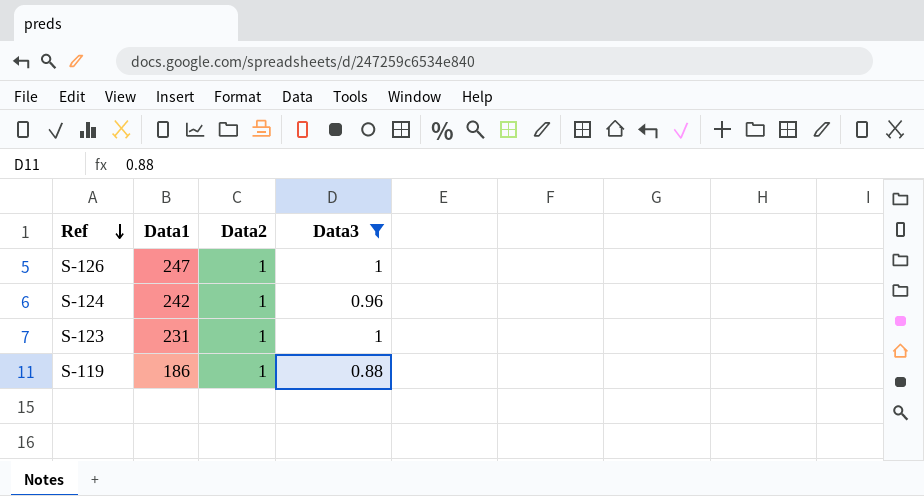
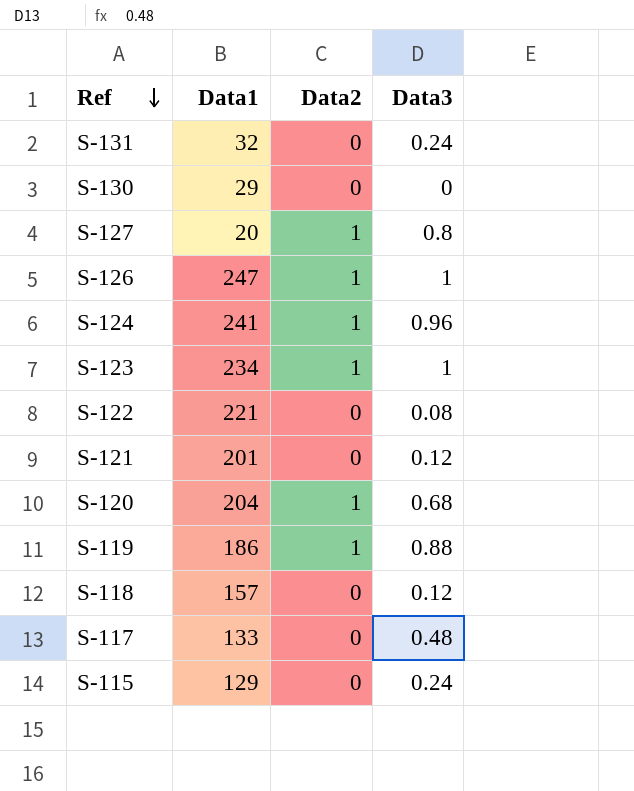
filter: Data3 >= 0.88 -> none
S-124 | Data1: 242 -> 241
S-123 | Data1: 231 -> 234

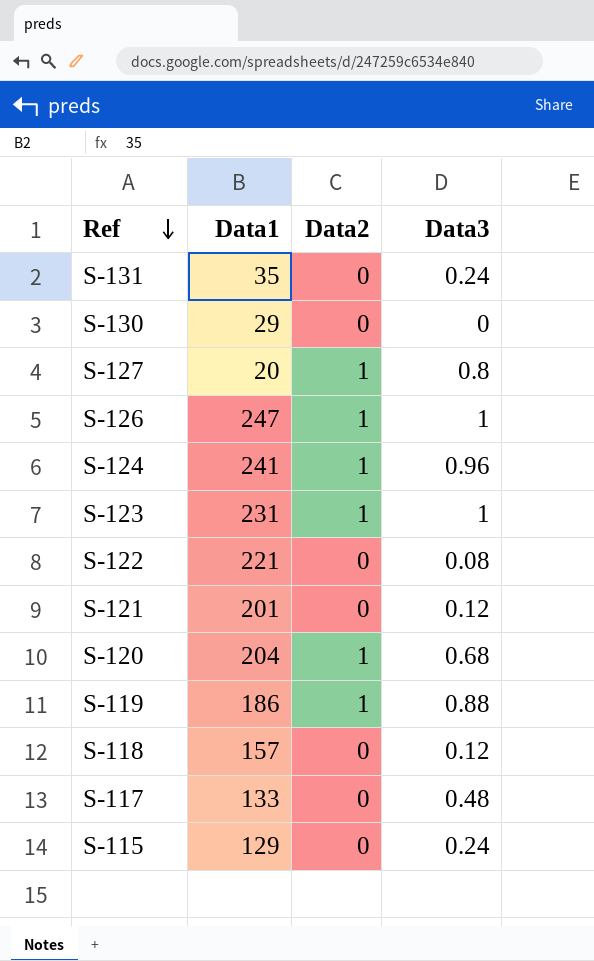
S-131 | Data1: 32 -> 35
S-123 | Data1: 234 -> 231

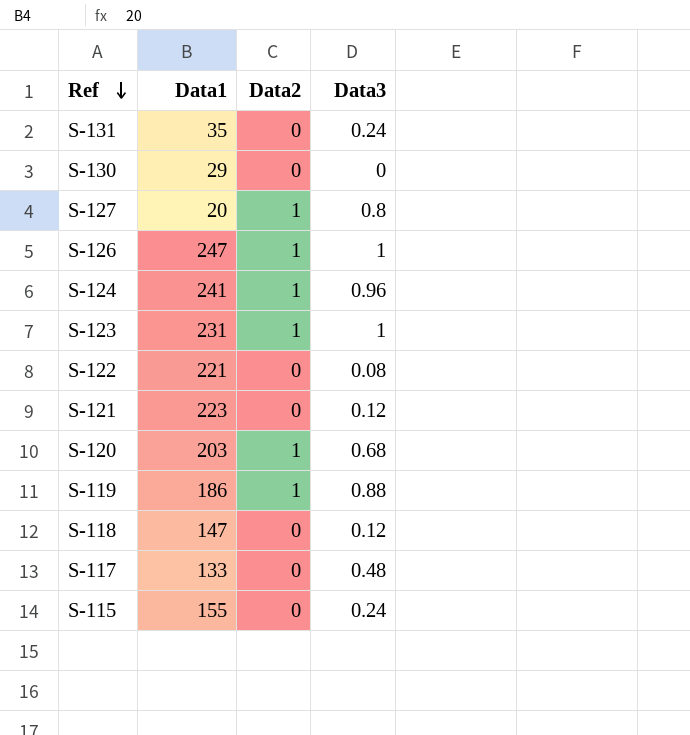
S-121 | Data1: 201 -> 223
S-120 | Data1: 204 -> 203
S-118 | Data1: 157 -> 147
S-115 | Data1: 129 -> 155

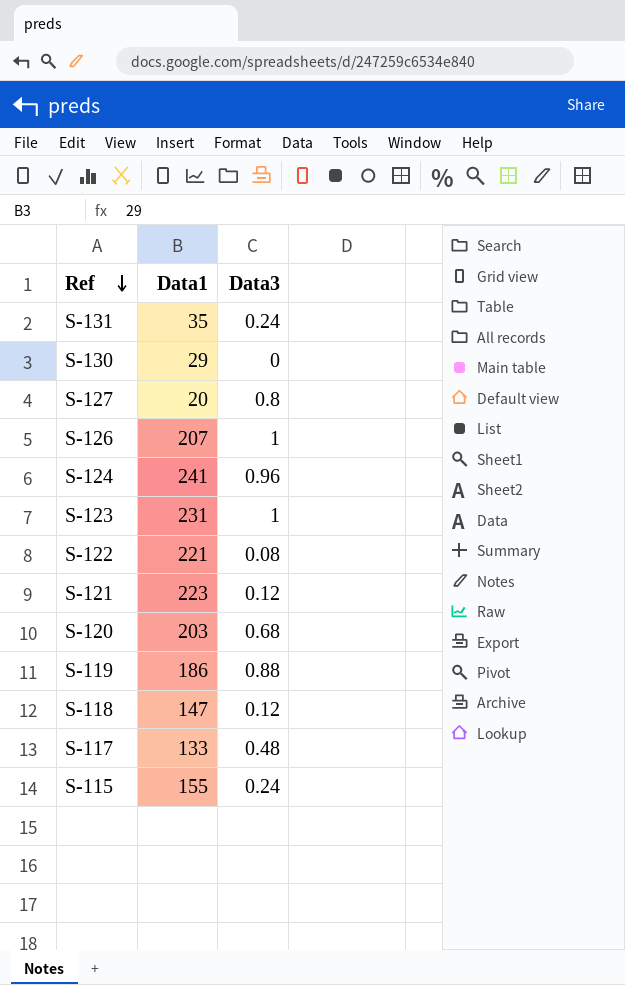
column Data2 | position: 3 -> none
S-126 | Data1: 247 -> 207

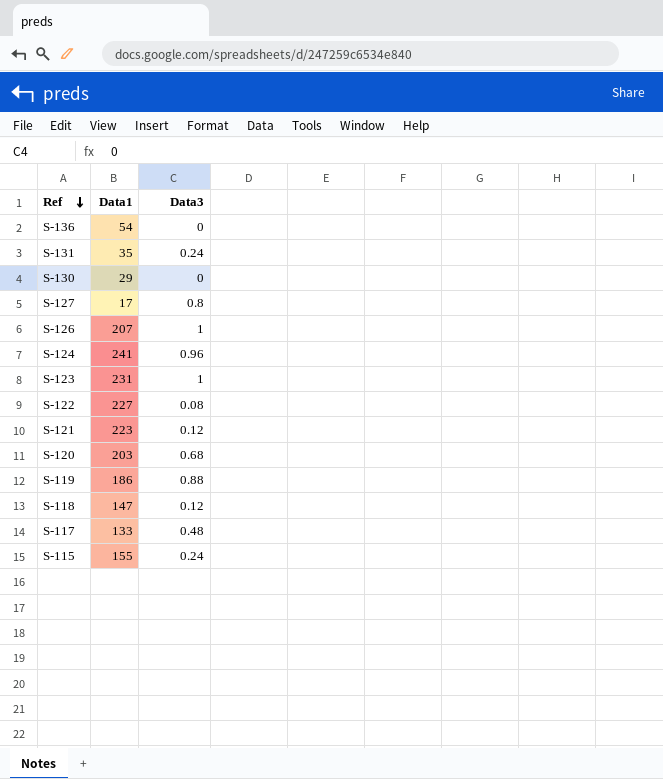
row S-136: none -> 54 | 0
S-127 | Data1: 20 -> 17
S-122 | Data1: 221 -> 227

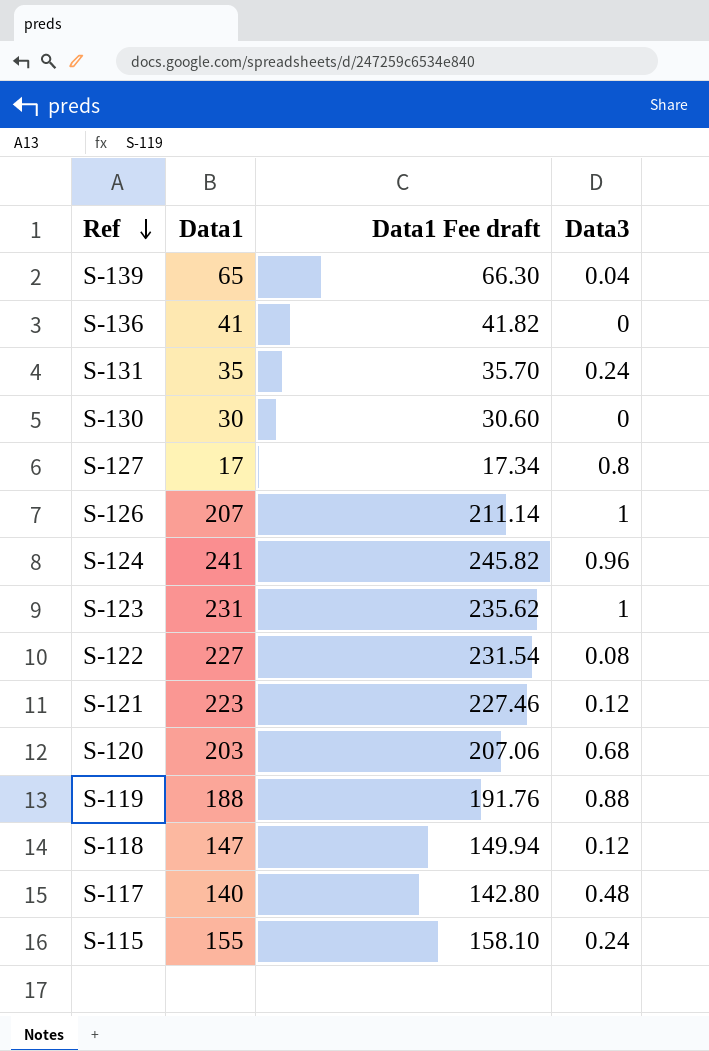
column Data1 Fee draft | formula: none -> [Data1] * 1.02
row S-139: none -> 65 | 66.30 | 0.04
S-136 | Data1: 54 -> 41
S-130 | Data1: 29 -> 30
S-119 | Data1: 186 -> 188
S-117 | Data1: 133 -> 140

